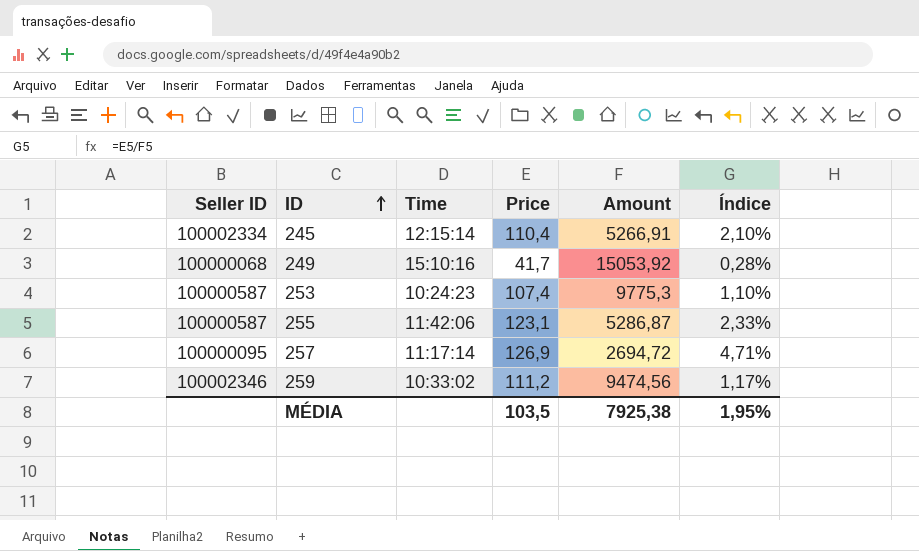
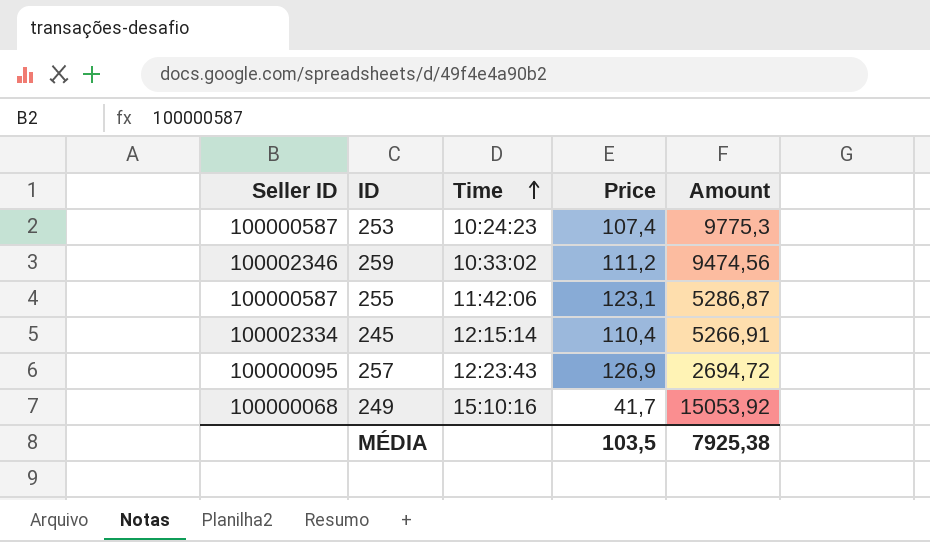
row order: ID ascending -> Time ascending
column Índice | formula: [Price] / [Amount] -> none
257 | Time: 11:17:14 -> 12:23:43

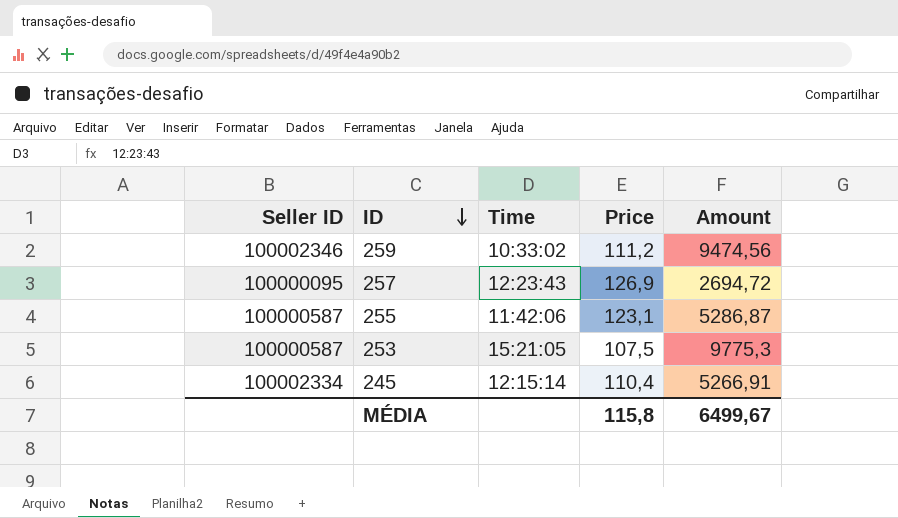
row order: Time ascending -> ID descending
row 249: 100000068 | 15:10:16 | 41,7 | 15053,92 -> none
253 | Time: 10:24:23 -> 15:21:05
253 | Price: 107,4 -> 107,5
MÉDIA | Price: 103,5 -> 115,8
MÉDIA | Amount: 7925,38 -> 6499,67

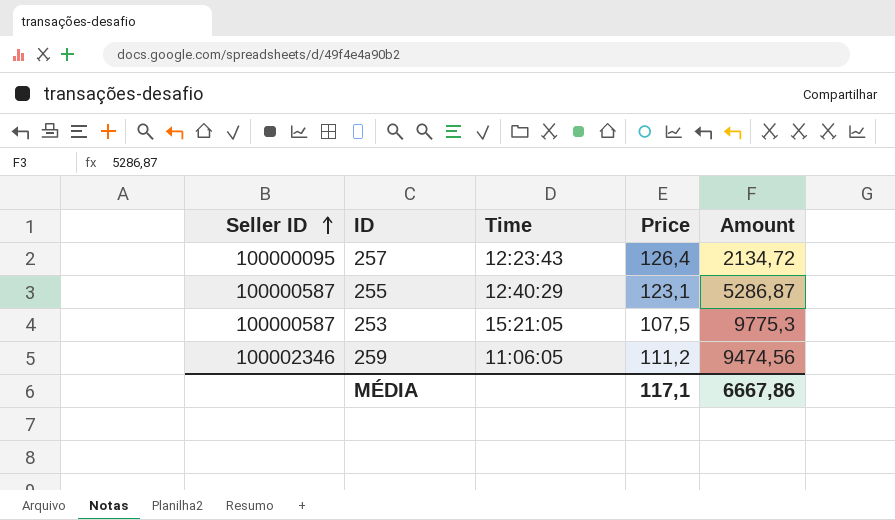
row order: ID descending -> Seller ID ascending
row 245: 100002334 | 12:15:14 | 110,4 | 5266,91 -> none
257 | Price: 126,9 -> 126,4
257 | Amount: 2694,72 -> 2134,72
255 | Time: 11:42:06 -> 12:40:29
259 | Time: 10:33:02 -> 11:06:05
MÉDIA | Price: 115,8 -> 117,1
MÉDIA | Amount: 6499,67 -> 6667,86

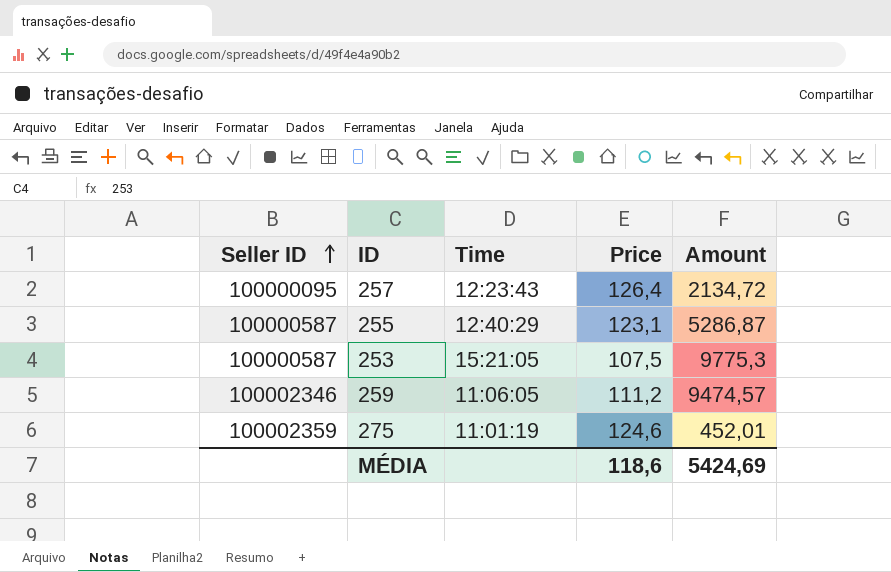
259 | Amount: 9474,56 -> 9474,57
row 275: none -> 100002359 | 11:01:19 | 124,6 | 452,01
MÉDIA | Price: 117,1 -> 118,6
MÉDIA | Amount: 6667,86 -> 5424,69

